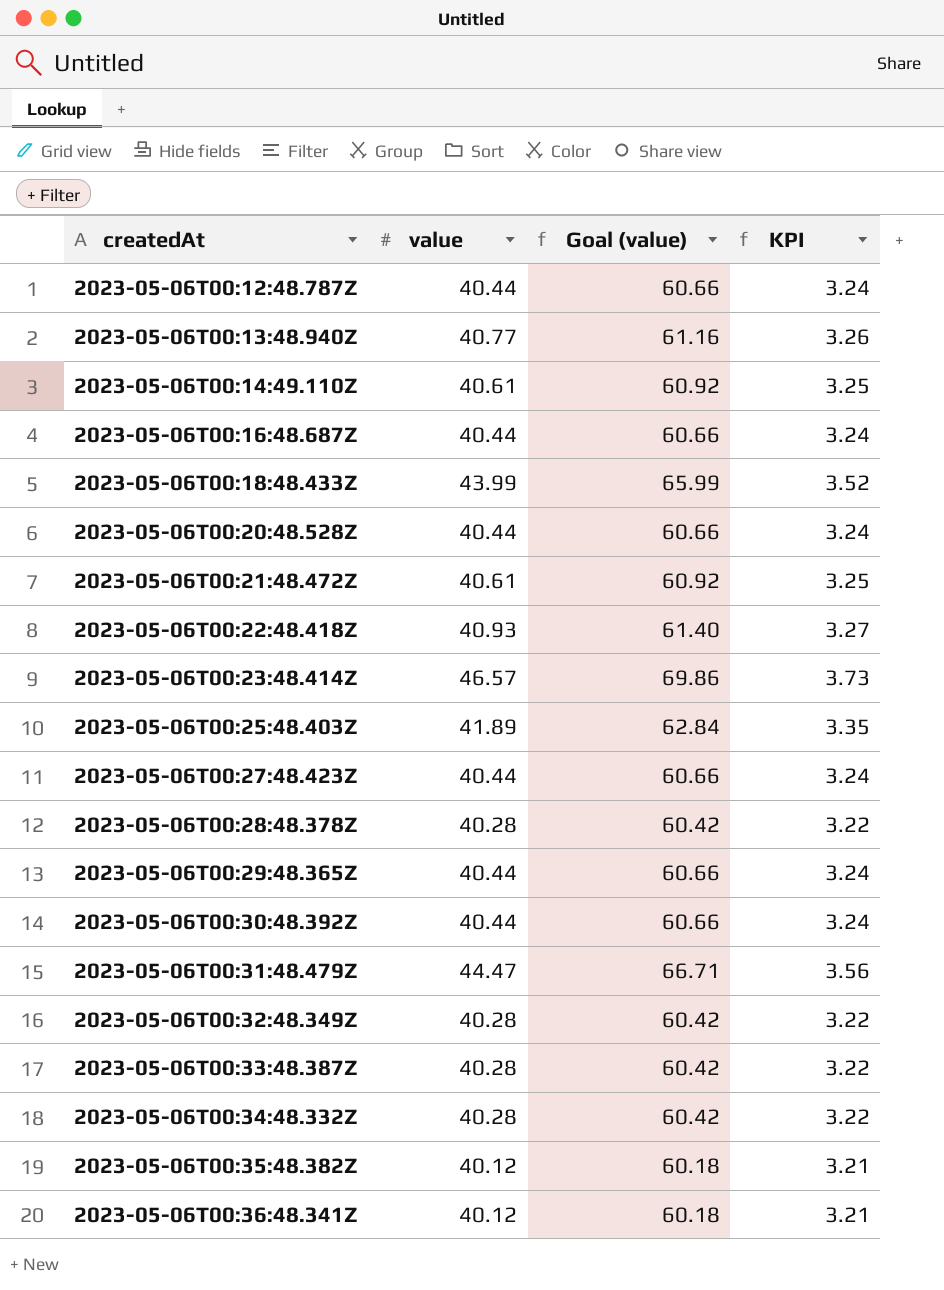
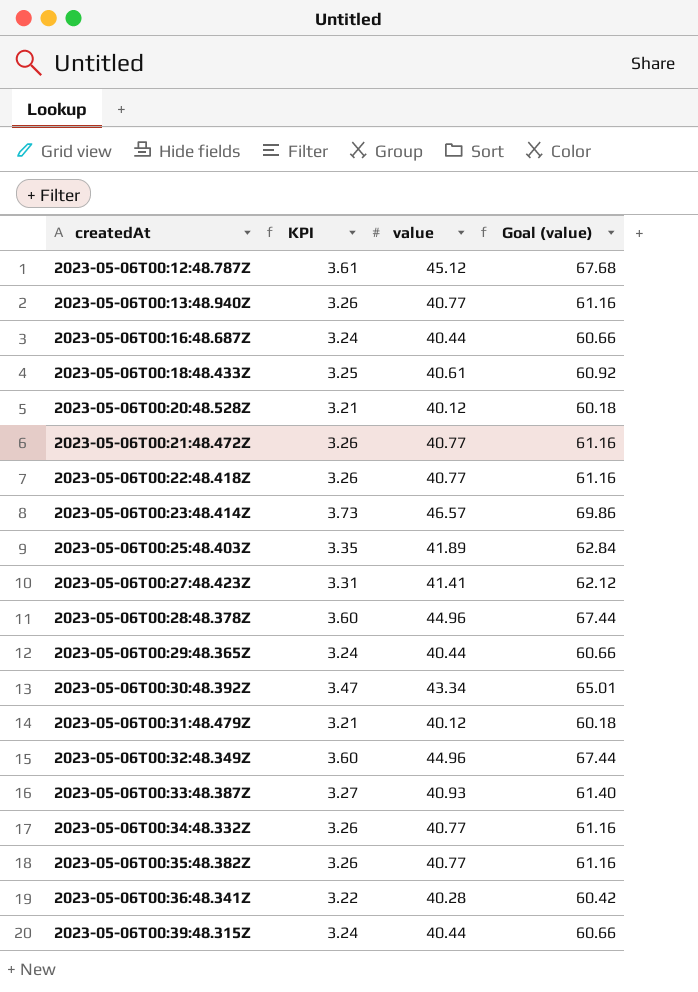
column KPI | position: 4 -> 2
row 2023-05-06T00:14:49.110Z: 40.61 | 60.92 | 3.25 -> none
2023-05-06T00:12:48.787Z | KPI: 3.24 -> 3.61
2023-05-06T00:12:48.787Z | value: 40.44 -> 45.12
2023-05-06T00:12:48.787Z | Goal (value): 60.66 -> 67.68
2023-05-06T00:18:48.433Z | KPI: 3.52 -> 3.25
2023-05-06T00:18:48.433Z | value: 43.99 -> 40.61
2023-05-06T00:18:48.433Z | Goal (value): 65.99 -> 60.92
2023-05-06T00:20:48.528Z | KPI: 3.24 -> 3.21
2023-05-06T00:20:48.528Z | value: 40.44 -> 40.12
2023-05-06T00:20:48.528Z | Goal (value): 60.66 -> 60.18
2023-05-06T00:21:48.472Z | KPI: 3.25 -> 3.26
2023-05-06T00:21:48.472Z | value: 40.61 -> 40.77
2023-05-06T00:21:48.472Z | Goal (value): 60.92 -> 61.16
2023-05-06T00:22:48.418Z | KPI: 3.27 -> 3.26
2023-05-06T00:22:48.418Z | value: 40.93 -> 40.77
2023-05-06T00:22:48.418Z | Goal (value): 61.40 -> 61.16
2023-05-06T00:27:48.423Z | KPI: 3.24 -> 3.31
2023-05-06T00:27:48.423Z | value: 40.44 -> 41.41
2023-05-06T00:27:48.423Z | Goal (value): 60.66 -> 62.12
2023-05-06T00:28:48.378Z | KPI: 3.22 -> 3.60
2023-05-06T00:28:48.378Z | value: 40.28 -> 44.96
2023-05-06T00:28:48.378Z | Goal (value): 60.42 -> 67.44
2023-05-06T00:30:48.392Z | KPI: 3.24 -> 3.47
2023-05-06T00:30:48.392Z | value: 40.44 -> 43.34
2023-05-06T00:30:48.392Z | Goal (value): 60.66 -> 65.01
2023-05-06T00:31:48.479Z | KPI: 3.56 -> 3.21
2023-05-06T00:31:48.479Z | value: 44.47 -> 40.12
2023-05-06T00:31:48.479Z | Goal (value): 66.71 -> 60.18
2023-05-06T00:32:48.349Z | KPI: 3.22 -> 3.60
2023-05-06T00:32:48.349Z | value: 40.28 -> 44.96
2023-05-06T00:32:48.349Z | Goal (value): 60.42 -> 67.44
2023-05-06T00:33:48.387Z | KPI: 3.22 -> 3.27
2023-05-06T00:33:48.387Z | value: 40.28 -> 40.93
2023-05-06T00:33:48.387Z | Goal (value): 60.42 -> 61.40
2023-05-06T00:34:48.332Z | KPI: 3.22 -> 3.26
2023-05-06T00:34:48.332Z | value: 40.28 -> 40.77
2023-05-06T00:34:48.332Z | Goal (value): 60.42 -> 61.16
2023-05-06T00:35:48.382Z | KPI: 3.21 -> 3.26
2023-05-06T00:35:48.382Z | value: 40.12 -> 40.77
2023-05-06T00:35:48.382Z | Goal (value): 60.18 -> 61.16
2023-05-06T00:36:48.341Z | KPI: 3.21 -> 3.22
2023-05-06T00:36:48.341Z | value: 40.12 -> 40.28
2023-05-06T00:36:48.341Z | Goal (value): 60.18 -> 60.42
row 2023-05-06T00:39:48.315Z: none -> 3.24 | 40.44 | 60.66

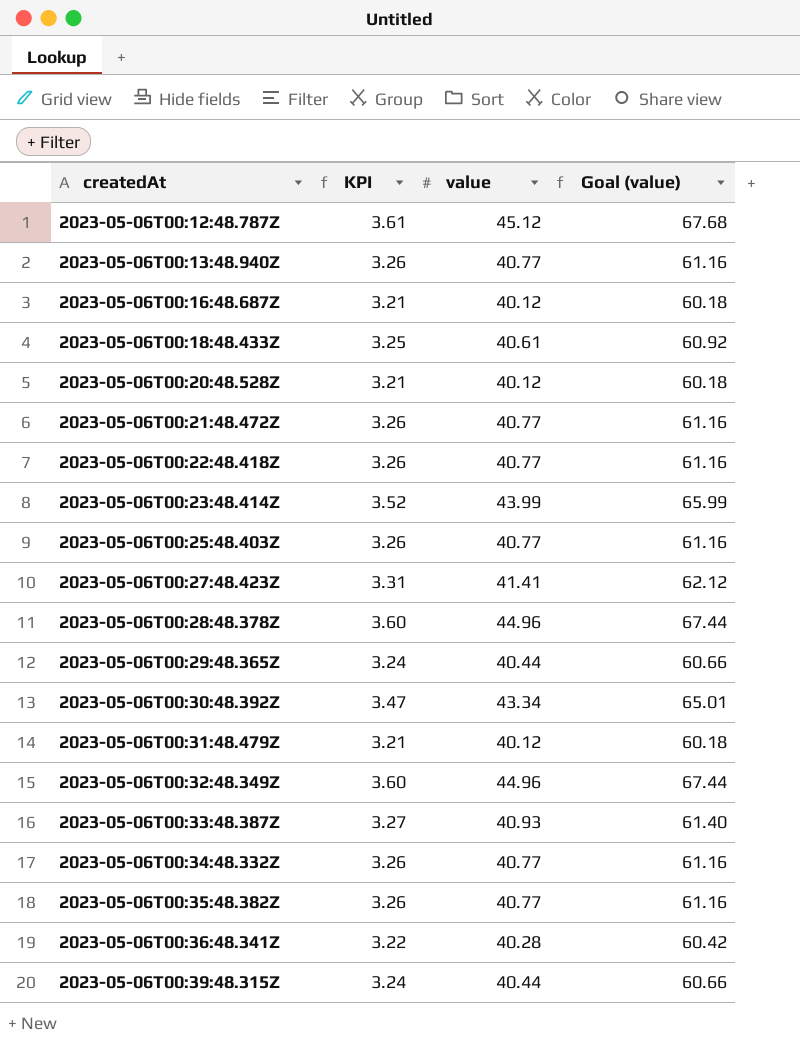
2023-05-06T00:16:48.687Z | KPI: 3.24 -> 3.21
2023-05-06T00:16:48.687Z | value: 40.44 -> 40.12
2023-05-06T00:16:48.687Z | Goal (value): 60.66 -> 60.18
2023-05-06T00:23:48.414Z | KPI: 3.73 -> 3.52
2023-05-06T00:23:48.414Z | value: 46.57 -> 43.99
2023-05-06T00:23:48.414Z | Goal (value): 69.86 -> 65.99
2023-05-06T00:25:48.403Z | KPI: 3.35 -> 3.26
2023-05-06T00:25:48.403Z | value: 41.89 -> 40.77
2023-05-06T00:25:48.403Z | Goal (value): 62.84 -> 61.16

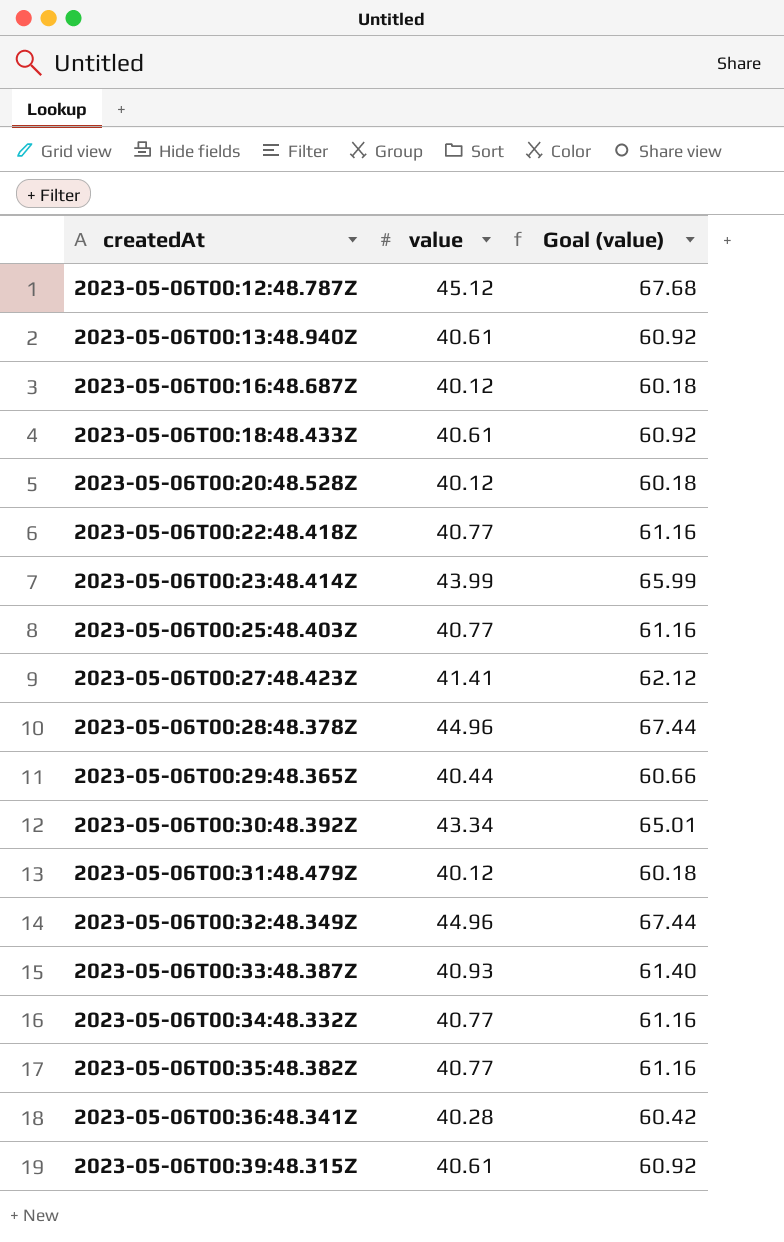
column KPI | formula: [value] * 0.08 -> none
row 2023-05-06T00:21:48.472Z: 3.26 | 40.77 | 61.16 -> none
2023-05-06T00:13:48.940Z | value: 40.77 -> 40.61
2023-05-06T00:13:48.940Z | Goal (value): 61.16 -> 60.92
2023-05-06T00:39:48.315Z | value: 40.44 -> 40.61
2023-05-06T00:39:48.315Z | Goal (value): 60.66 -> 60.92

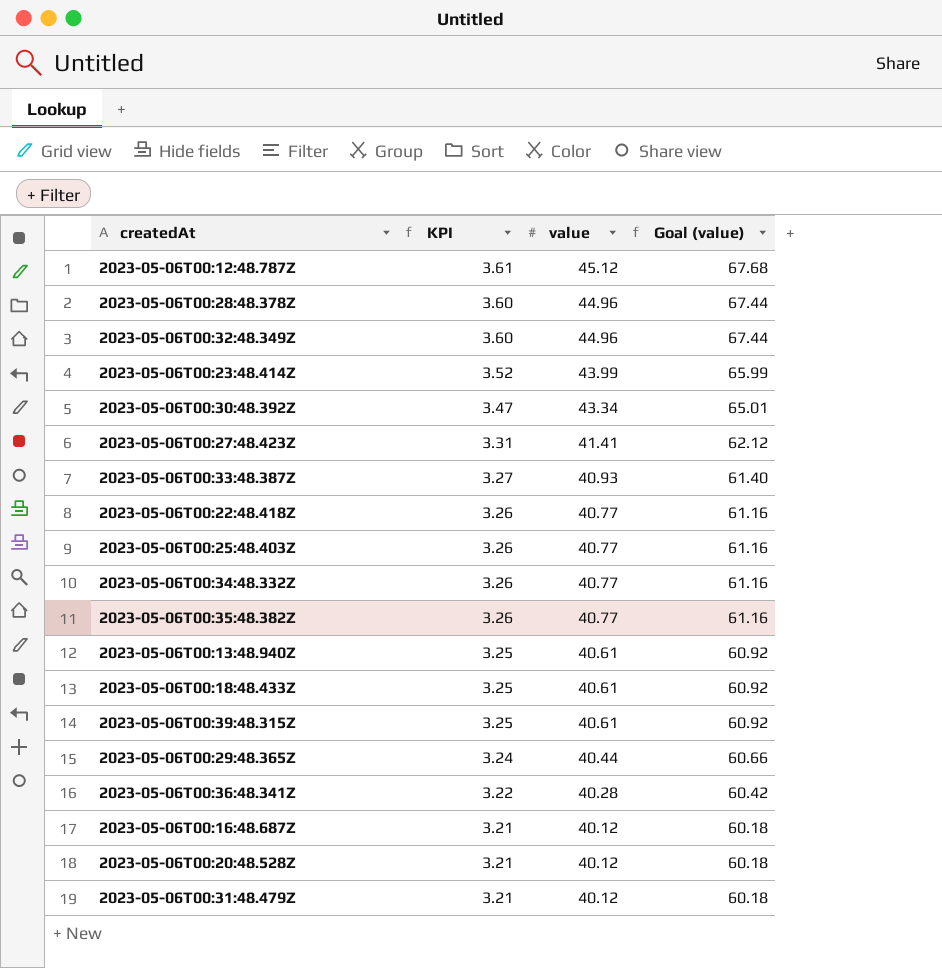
row order: createdAt ascending -> KPI descending
column KPI | formula: none -> [value] * 0.08

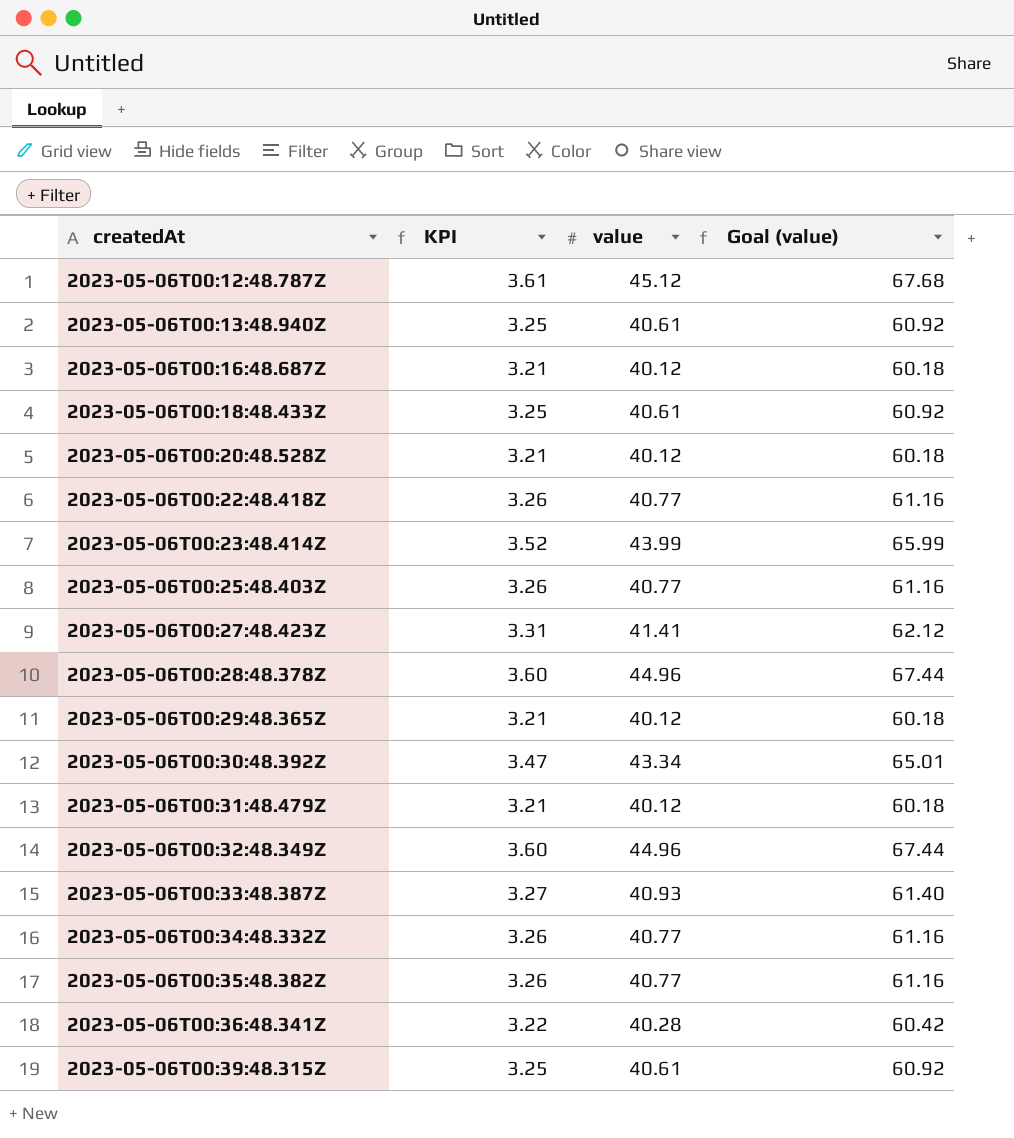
row order: KPI descending -> createdAt ascending
2023-05-06T00:29:48.365Z | KPI: 3.24 -> 3.21
2023-05-06T00:29:48.365Z | value: 40.44 -> 40.12
2023-05-06T00:29:48.365Z | Goal (value): 60.66 -> 60.18

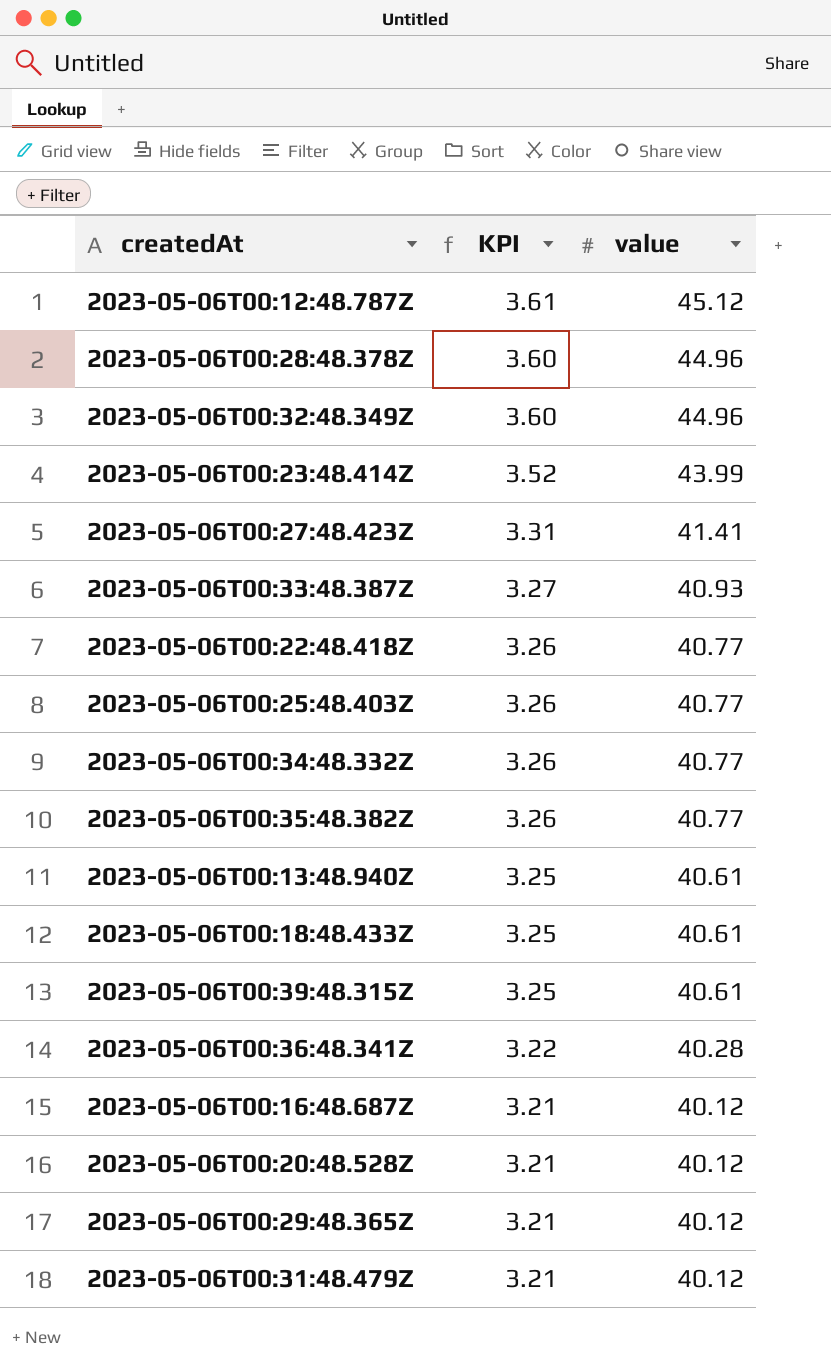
row order: createdAt ascending -> KPI descending
column Goal (value) | formula: [value] * 1.5 -> none
row 2023-05-06T00:30:48.392Z: 3.47 | 43.34 | 65.01 -> none

